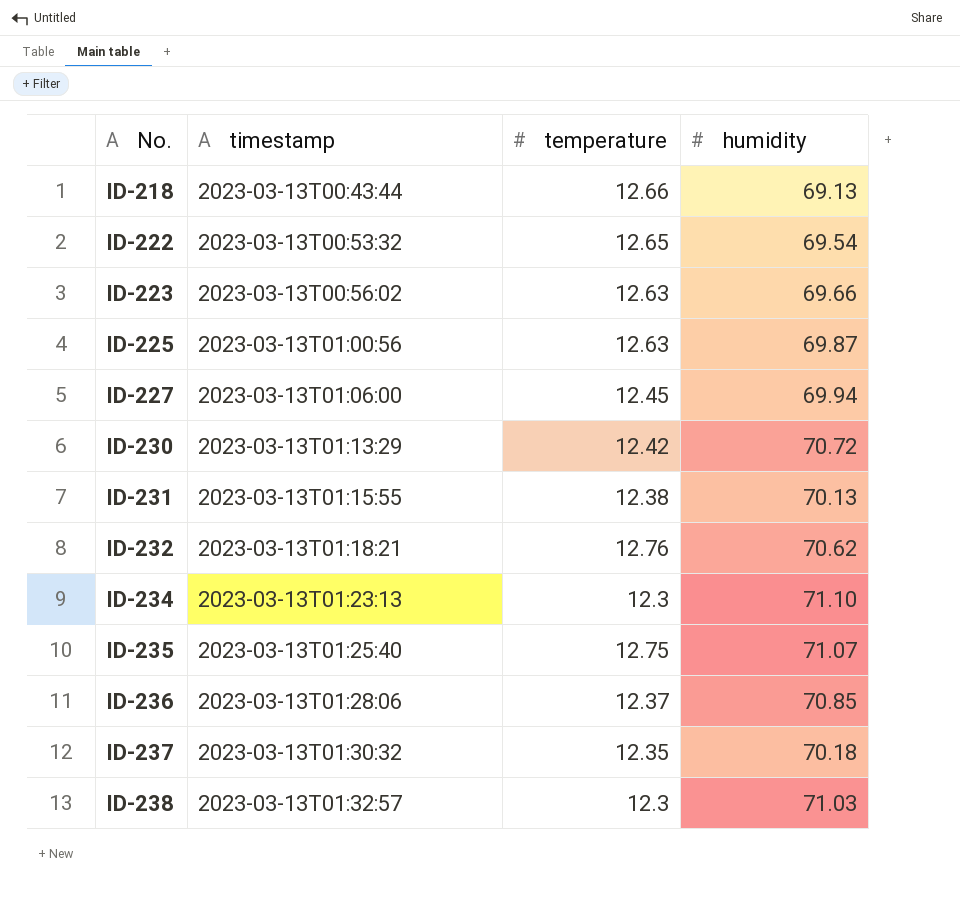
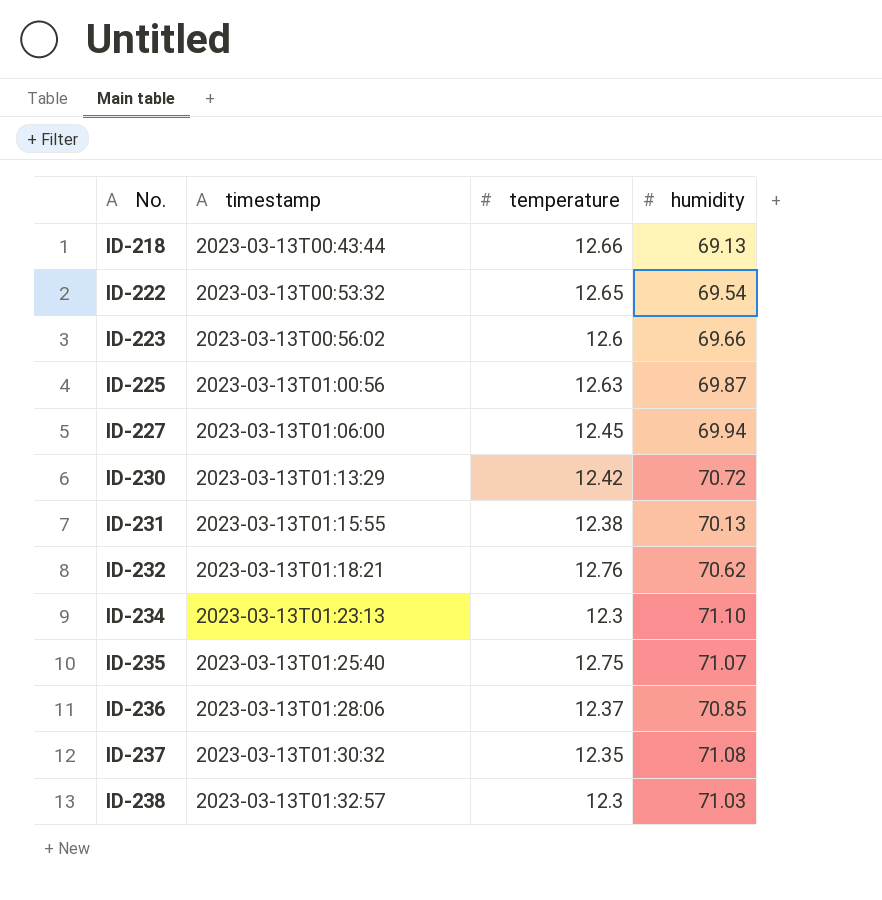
ID-223 | temperature: 12.63 -> 12.6
ID-237 | humidity: 70.18 -> 71.08

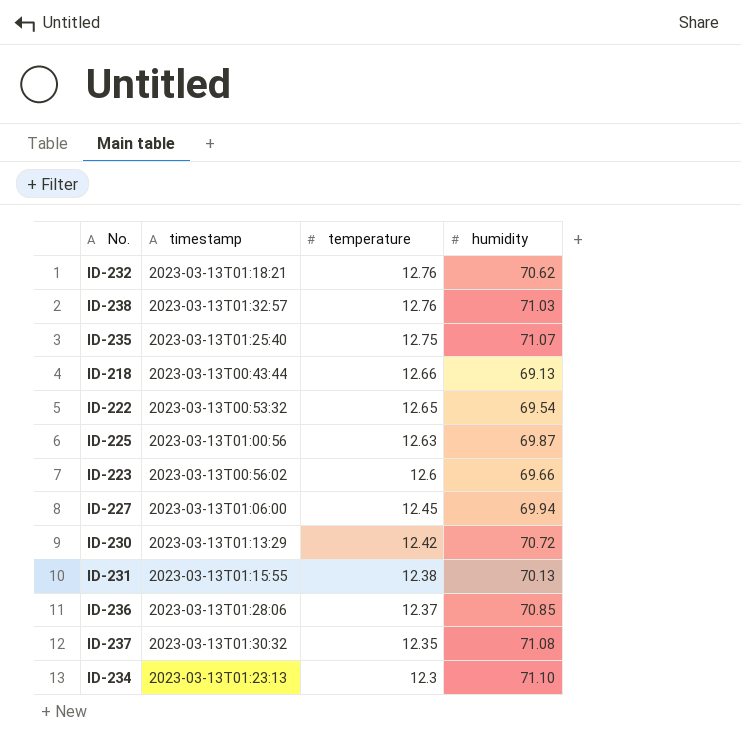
row order: No. ascending -> temperature descending
ID-238 | temperature: 12.3 -> 12.76

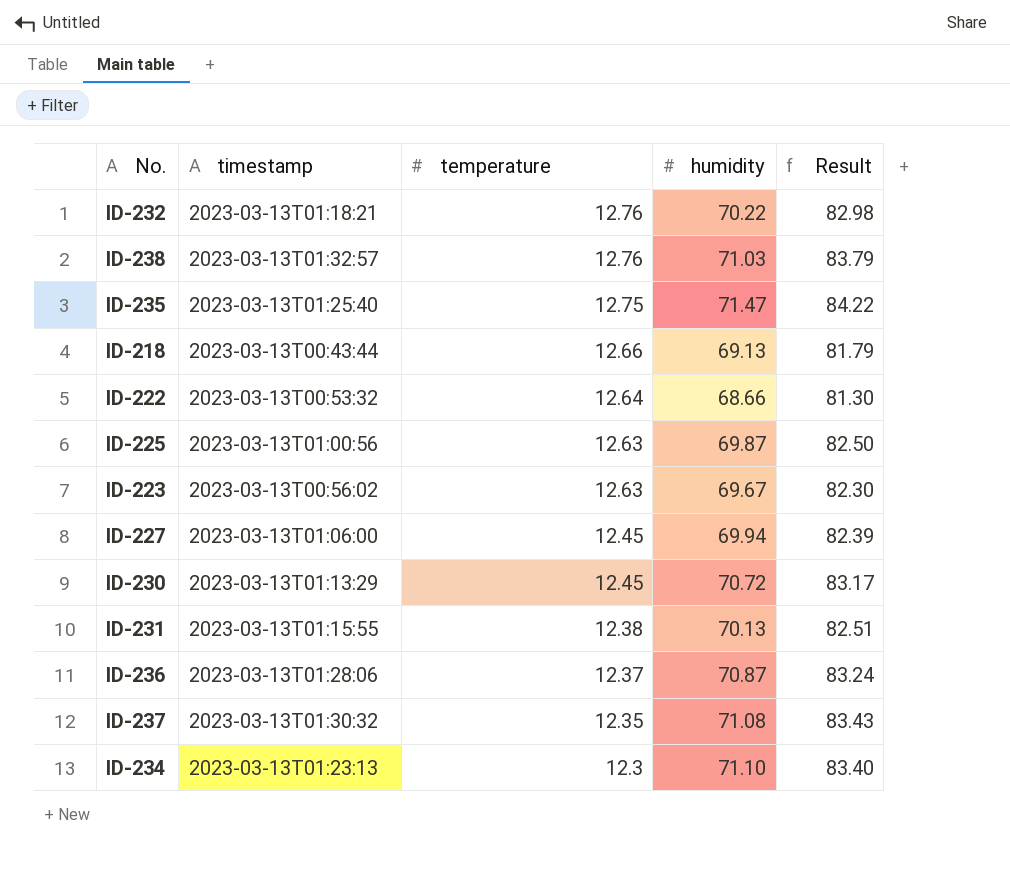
column Result | formula: none -> [temperature] + [humidity]
ID-232 | humidity: 70.62 -> 70.22
ID-235 | humidity: 71.07 -> 71.47
ID-222 | temperature: 12.65 -> 12.64
ID-222 | humidity: 69.54 -> 68.66
ID-223 | temperature: 12.6 -> 12.63
ID-223 | humidity: 69.66 -> 69.67
ID-230 | temperature: 12.42 -> 12.45
ID-236 | humidity: 70.85 -> 70.87

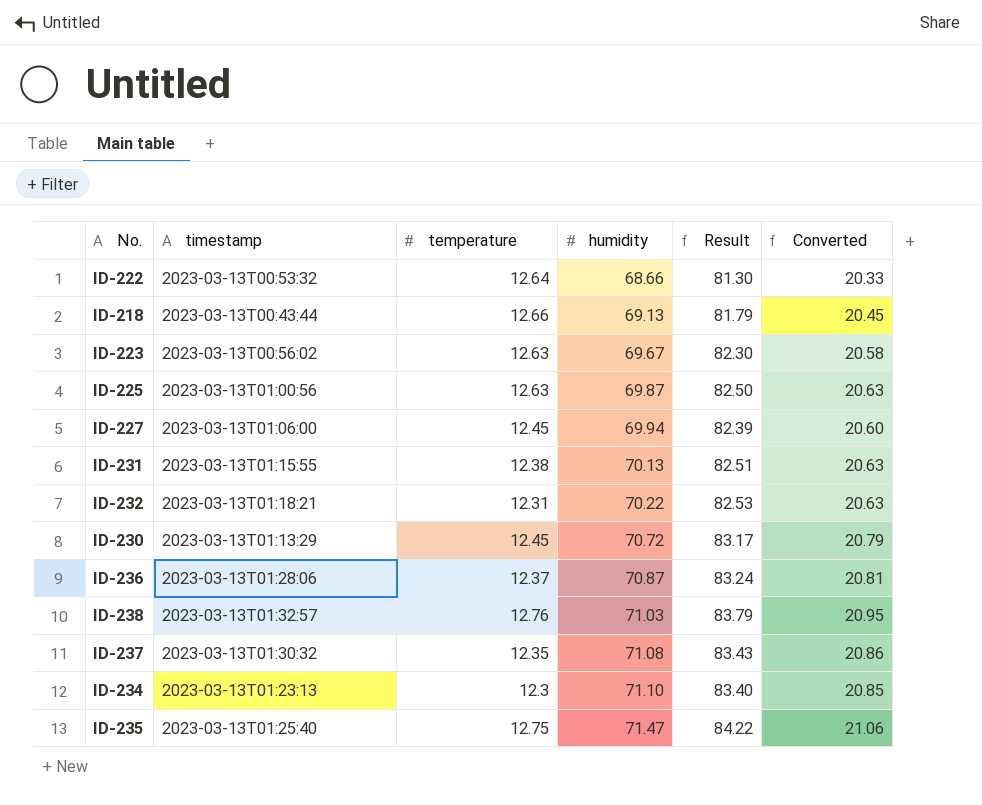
row order: temperature descending -> humidity ascending
column Converted | formula: none -> [Result] * 0.25
ID-232 | temperature: 12.76 -> 12.31
ID-232 | Result: 82.98 -> 82.53

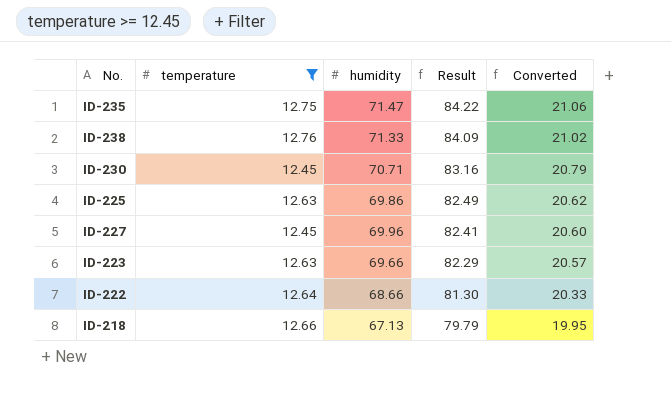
filter: none -> temperature >= 12.45
row order: humidity ascending -> Result descending
column timestamp | position: 2 -> none
ID-238 | humidity: 71.03 -> 71.33
ID-238 | Result: 83.79 -> 84.09
ID-238 | Converted: 20.95 -> 21.02
ID-230 | humidity: 70.72 -> 70.71
ID-230 | Result: 83.17 -> 83.16
ID-225 | humidity: 69.87 -> 69.86
ID-225 | Result: 82.50 -> 82.49
ID-225 | Converted: 20.63 -> 20.62
ID-227 | humidity: 69.94 -> 69.96
ID-227 | Result: 82.39 -> 82.41
ID-223 | humidity: 69.67 -> 69.66
ID-223 | Result: 82.30 -> 82.29
ID-223 | Converted: 20.58 -> 20.57
ID-218 | humidity: 69.13 -> 67.13
ID-218 | Result: 81.79 -> 79.79
ID-218 | Converted: 20.45 -> 19.95

